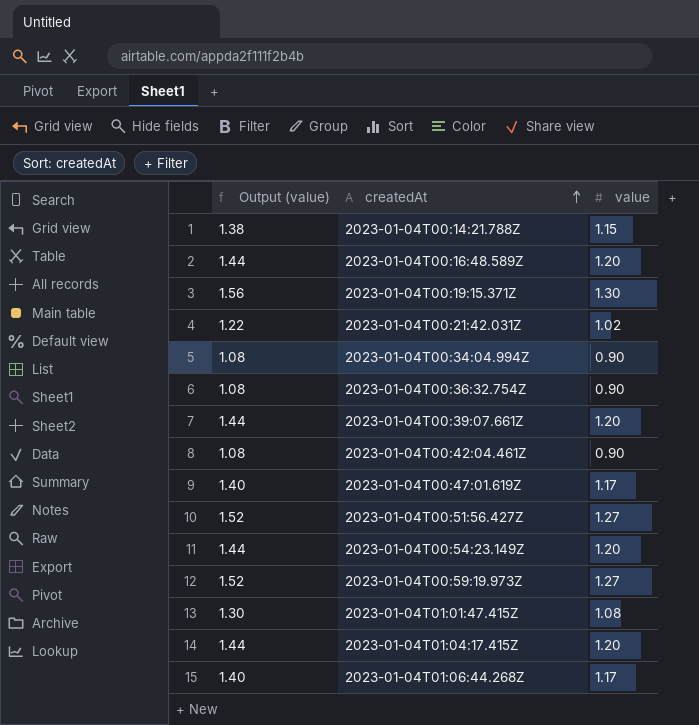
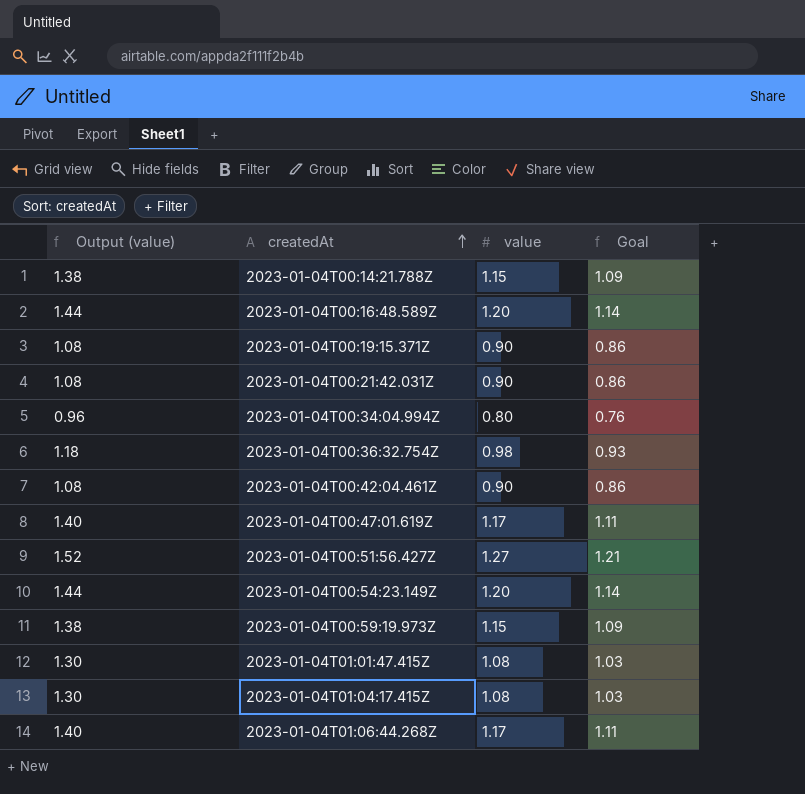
column Goal | formula: none -> [value] * 0.95
row 2023-01-04T00:39:07.661Z: 1.44 | 1.20 -> none
2023-01-04T00:19:15.371Z | Output (value): 1.56 -> 1.08
2023-01-04T00:19:15.371Z | value: 1.30 -> 0.90
2023-01-04T00:21:42.031Z | Output (value): 1.22 -> 1.08
2023-01-04T00:21:42.031Z | value: 1.02 -> 0.90
2023-01-04T00:34:04.994Z | Output (value): 1.08 -> 0.96
2023-01-04T00:34:04.994Z | value: 0.90 -> 0.80
2023-01-04T00:36:32.754Z | Output (value): 1.08 -> 1.18
2023-01-04T00:36:32.754Z | value: 0.90 -> 0.98
2023-01-04T00:59:19.973Z | Output (value): 1.52 -> 1.38
2023-01-04T00:59:19.973Z | value: 1.27 -> 1.15
2023-01-04T01:04:17.415Z | Output (value): 1.44 -> 1.30
2023-01-04T01:04:17.415Z | value: 1.20 -> 1.08

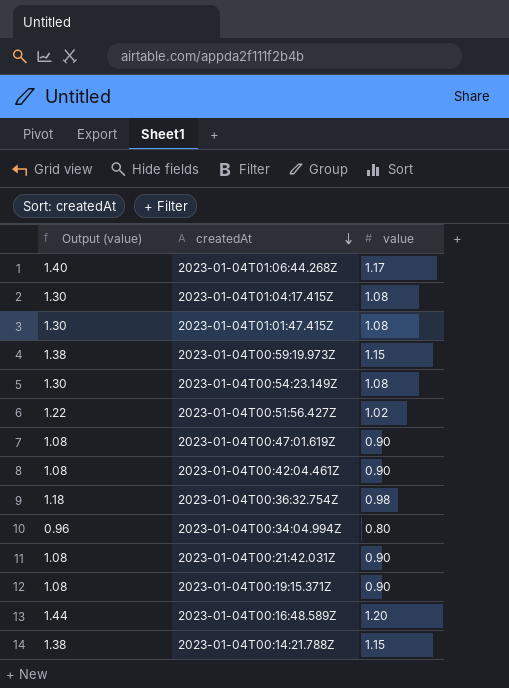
row order: createdAt ascending -> createdAt descending
column Goal | formula: [value] * 0.95 -> none
2023-01-04T00:54:23.149Z | Output (value): 1.44 -> 1.30
2023-01-04T00:54:23.149Z | value: 1.20 -> 1.08
2023-01-04T00:51:56.427Z | Output (value): 1.52 -> 1.22
2023-01-04T00:51:56.427Z | value: 1.27 -> 1.02
2023-01-04T00:47:01.619Z | Output (value): 1.40 -> 1.08
2023-01-04T00:47:01.619Z | value: 1.17 -> 0.90

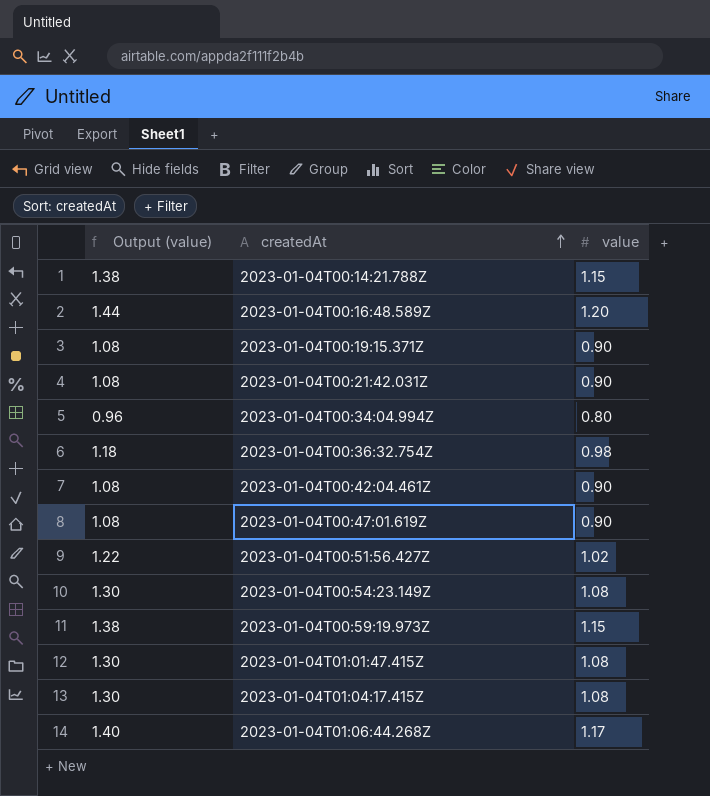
row order: createdAt descending -> createdAt ascending

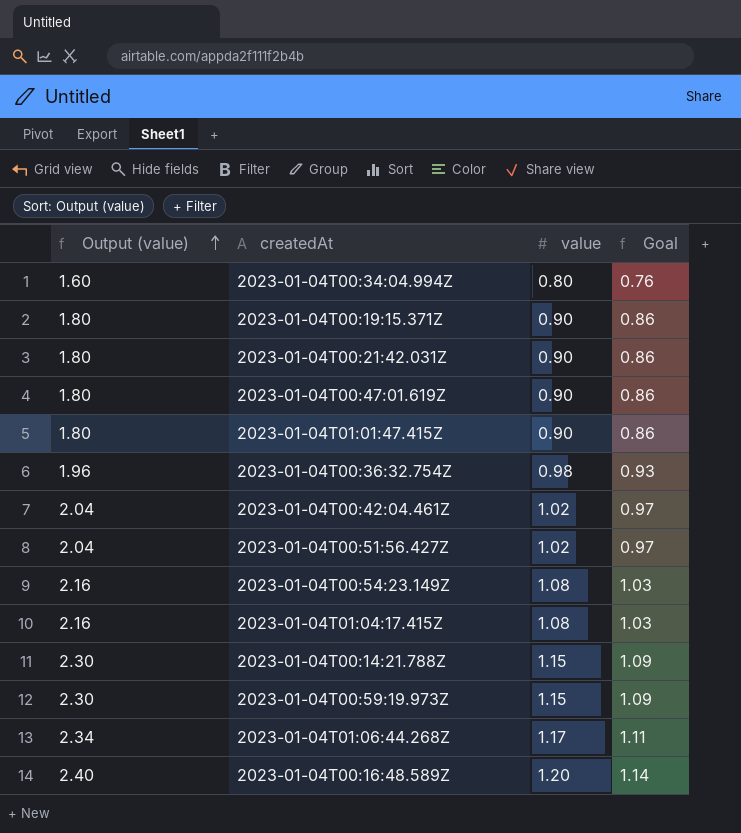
row order: createdAt ascending -> Output (value) ascending
column Output (value) | formula: [value] * 1.2 -> [value] * 2
column Goal | formula: none -> [value] * 0.95
2023-01-04T01:01:47.415Z | value: 1.08 -> 0.90
2023-01-04T00:42:04.461Z | value: 0.90 -> 1.02

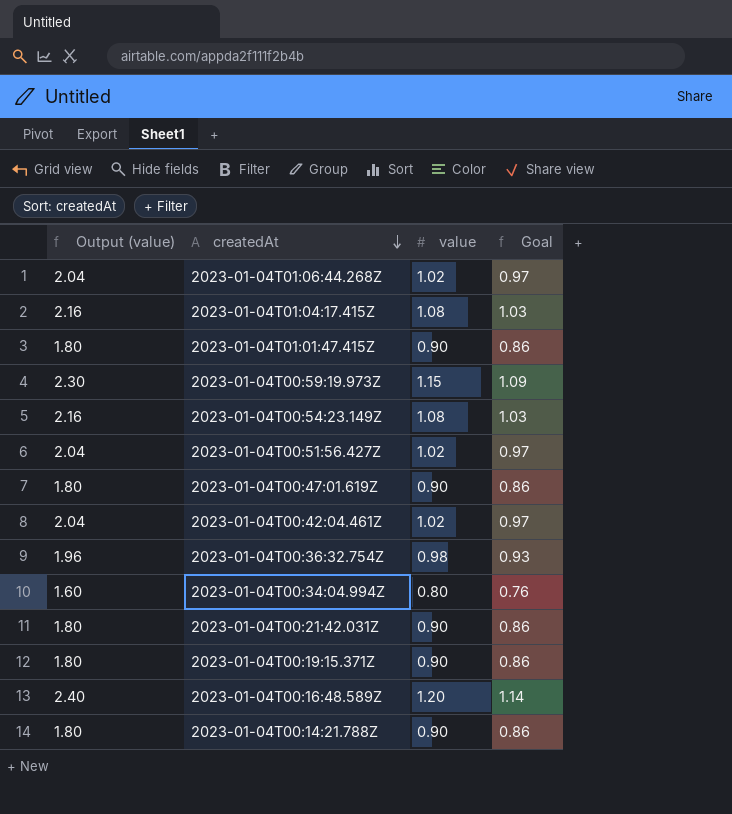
row order: Output (value) ascending -> createdAt descending
2023-01-04T01:06:44.268Z | Output (value): 2.34 -> 2.04
2023-01-04T01:06:44.268Z | value: 1.17 -> 1.02
2023-01-04T01:06:44.268Z | Goal: 1.11 -> 0.97
2023-01-04T00:14:21.788Z | Output (value): 2.30 -> 1.80
2023-01-04T00:14:21.788Z | value: 1.15 -> 0.90
2023-01-04T00:14:21.788Z | Goal: 1.09 -> 0.86

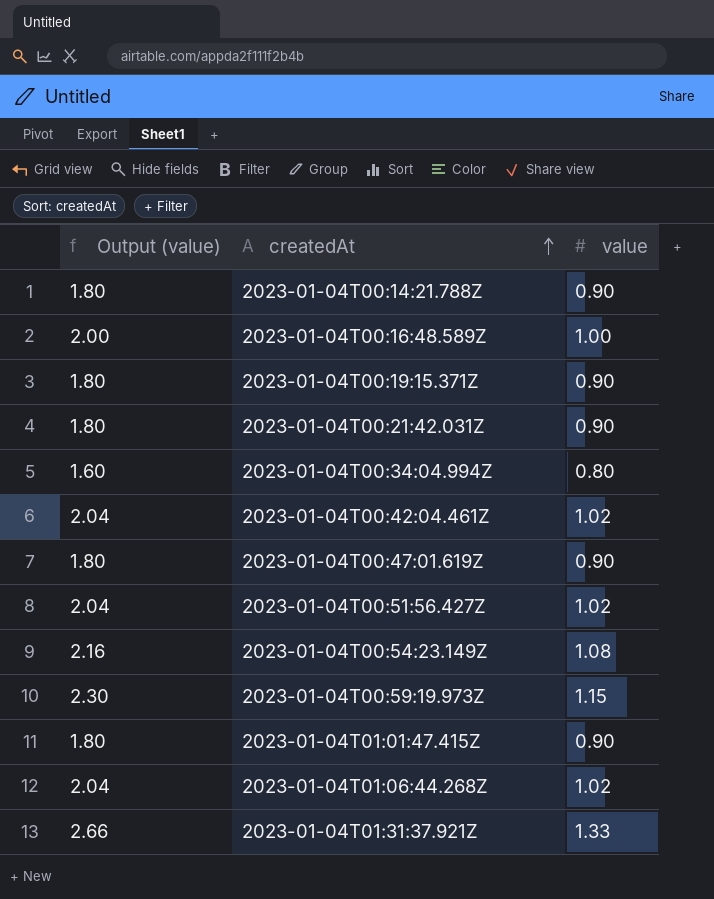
row order: createdAt descending -> createdAt ascending
column Goal | formula: [value] * 0.95 -> none
row 2023-01-04T01:04:17.415Z: 2.16 | 1.08 | 1.03 -> none
row 2023-01-04T00:36:32.754Z: 1.96 | 0.98 | 0.93 -> none
2023-01-04T00:16:48.589Z | Output (value): 2.40 -> 2.00
2023-01-04T00:16:48.589Z | value: 1.20 -> 1.00
row 2023-01-04T01:31:37.921Z: none -> 2.66 | 1.33

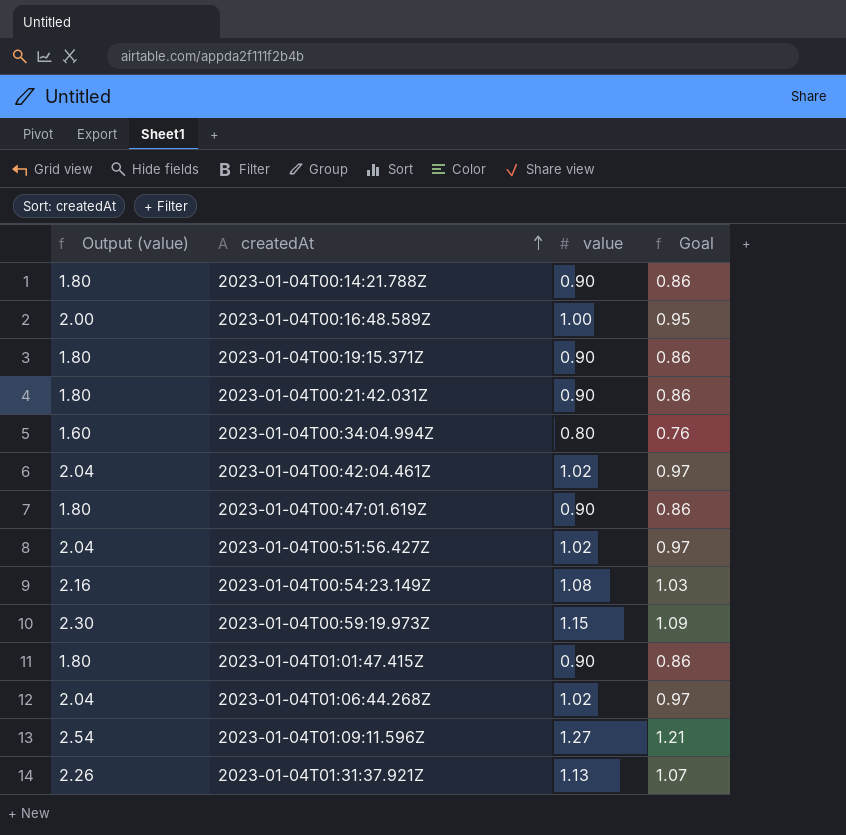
column Goal | formula: none -> [value] * 0.95
row 2023-01-04T01:09:11.596Z: none -> 2.54 | 1.27 | 1.21
2023-01-04T01:31:37.921Z | Output (value): 2.66 -> 2.26
2023-01-04T01:31:37.921Z | value: 1.33 -> 1.13

